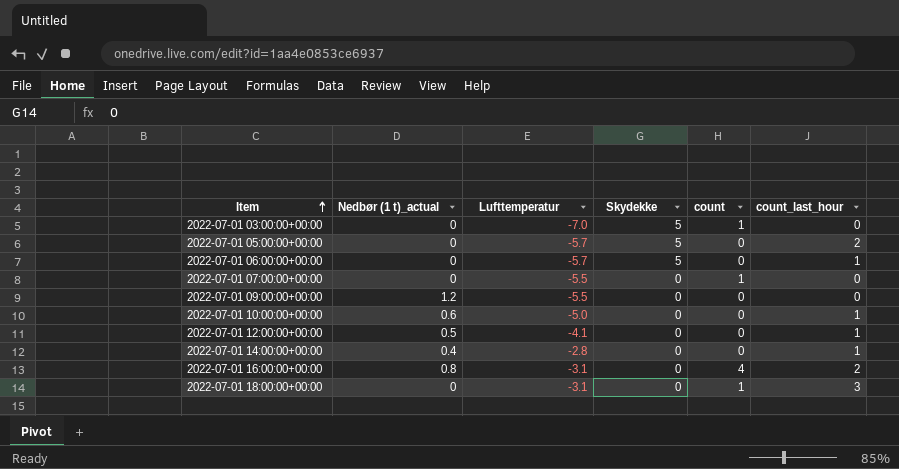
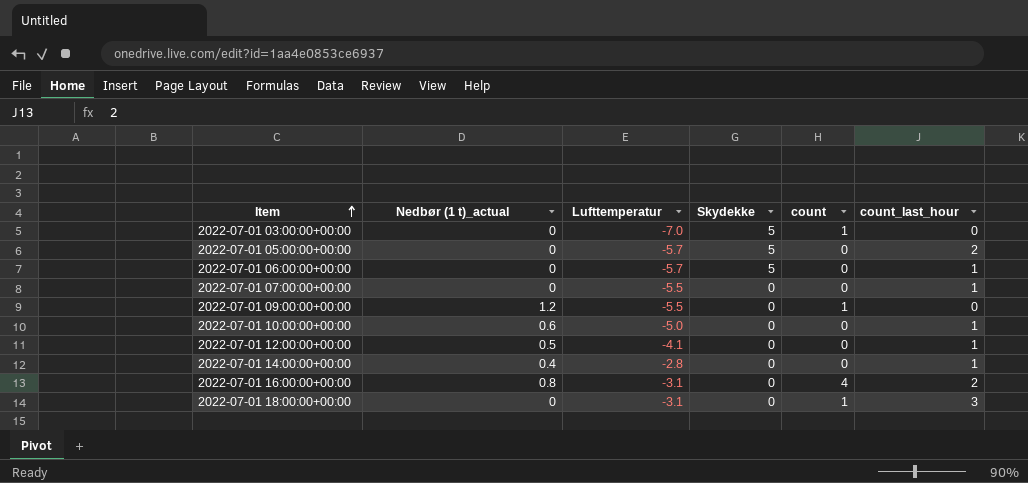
2022-07-01 07:00:00+00:00 | count: 1 -> 0
2022-07-01 07:00:00+00:00 | count_last_hour: 0 -> 1
2022-07-01 09:00:00+00:00 | count: 0 -> 1

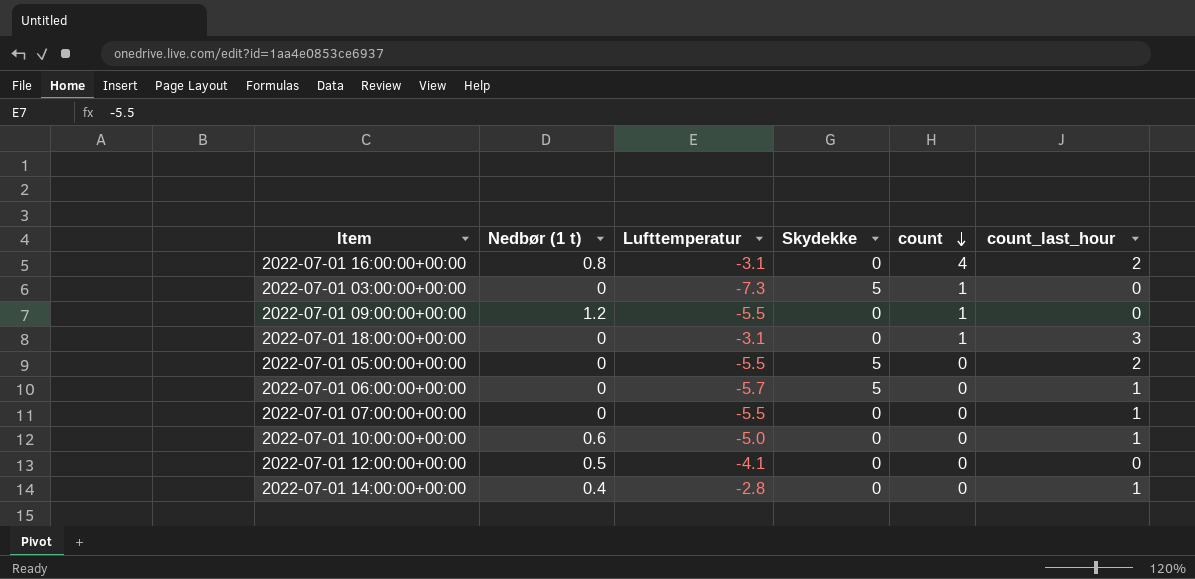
row order: Item ascending -> count descending
column name: Nedbør (1 t)_actual -> Nedbør (1 t)
2022-07-01 03:00:00+00:00 | Lufttemperatur: -7.0 -> -7.3
2022-07-01 05:00:00+00:00 | Lufttemperatur: -5.7 -> -5.5
2022-07-01 12:00:00+00:00 | count_last_hour: 1 -> 0

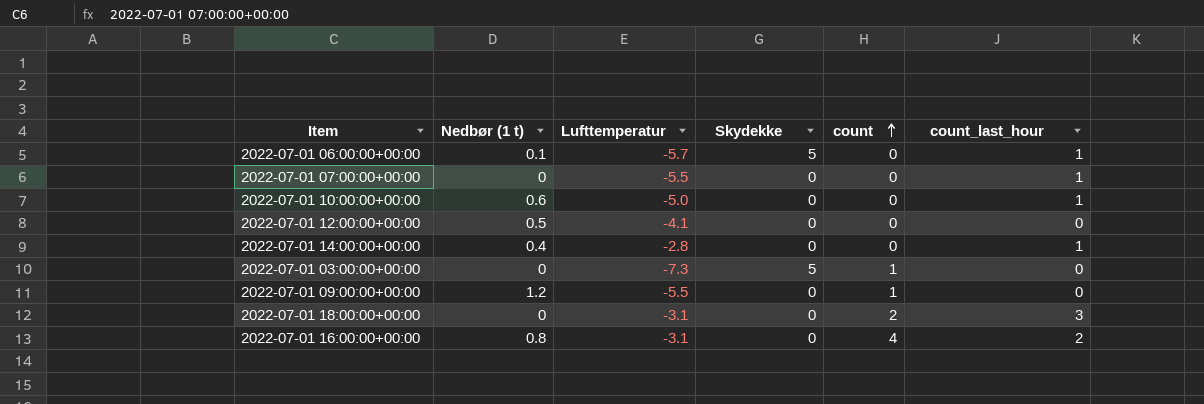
row order: count descending -> count ascending
row 2022-07-01 05:00:00+00:00: 0 | -5.5 | 5 | 0 | 2 -> none
2022-07-01 06:00:00+00:00 | Nedbør (1 t): 0 -> 0.1
2022-07-01 18:00:00+00:00 | count: 1 -> 2

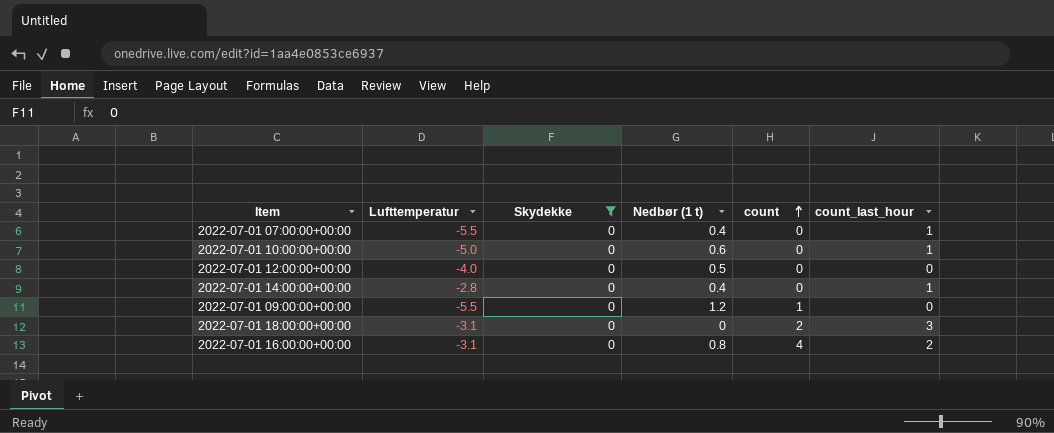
filter: none -> Skydekke = 0
column Nedbør (1 t) | position: 2 -> 4
2022-07-01 07:00:00+00:00 | Nedbør (1 t): 0 -> 0.4
2022-07-01 12:00:00+00:00 | Lufttemperatur: -4.1 -> -4.0

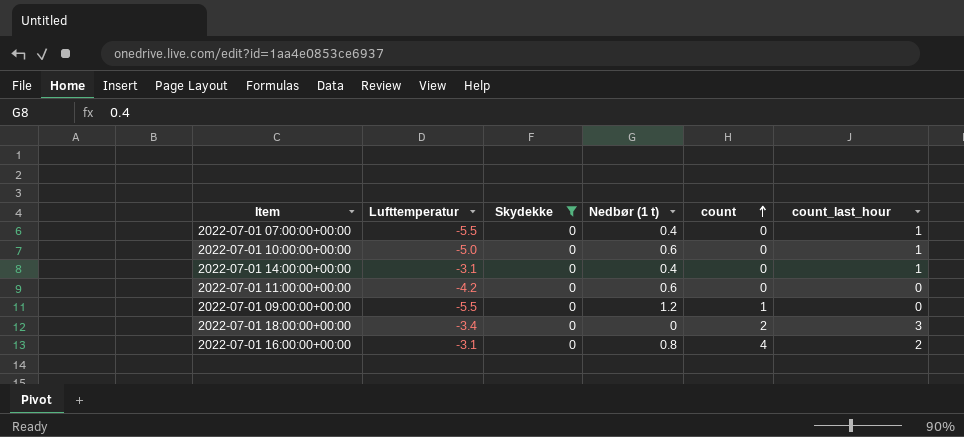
row 2022-07-01 12:00:00+00:00: -4.0 | 0 | 0.5 | 0 | 0 -> none
2022-07-01 14:00:00+00:00 | Lufttemperatur: -2.8 -> -3.1
row 2022-07-01 11:00:00+00:00: none -> -4.2 | 0 | 0.6 | 0 | 0
2022-07-01 18:00:00+00:00 | Lufttemperatur: -3.1 -> -3.4

